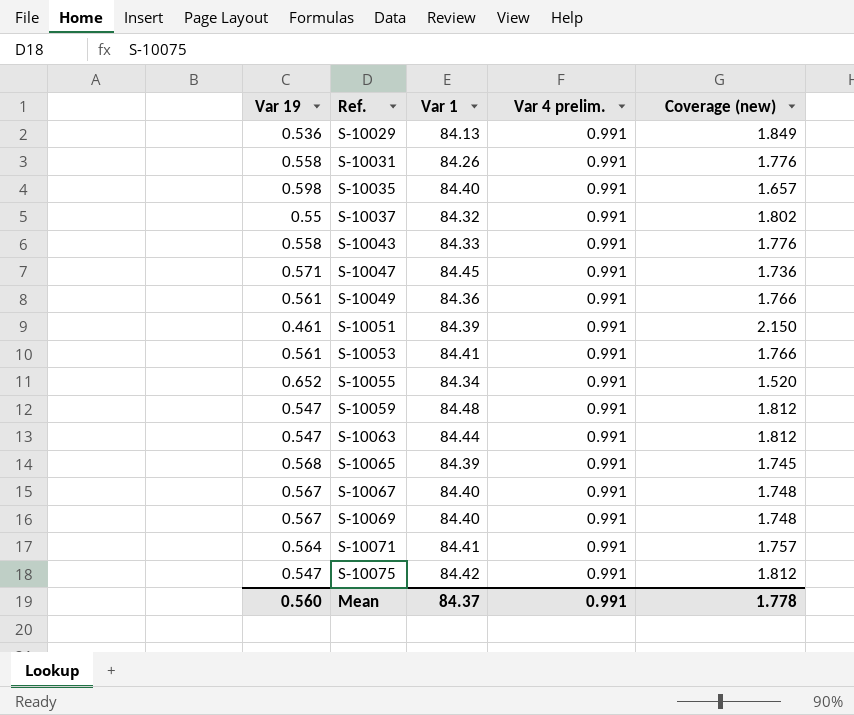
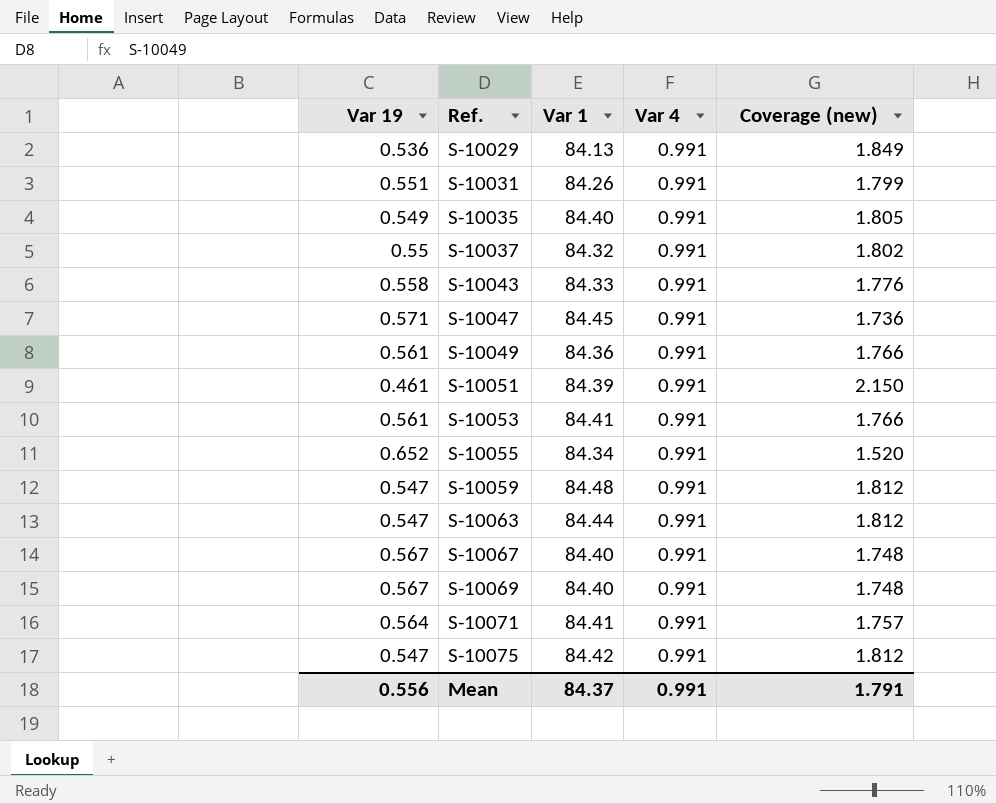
column name: Var 4 prelim. -> Var 4
row S-10065: 0.568 | 84.39 | 0.991 | 1.745 -> none
S-10031 | Var 19: 0.558 -> 0.551
S-10031 | Coverage (new): 1.776 -> 1.799
S-10035 | Var 19: 0.598 -> 0.549
S-10035 | Coverage (new): 1.657 -> 1.805
Mean | Var 19: 0.560 -> 0.556
Mean | Coverage (new): 1.778 -> 1.791

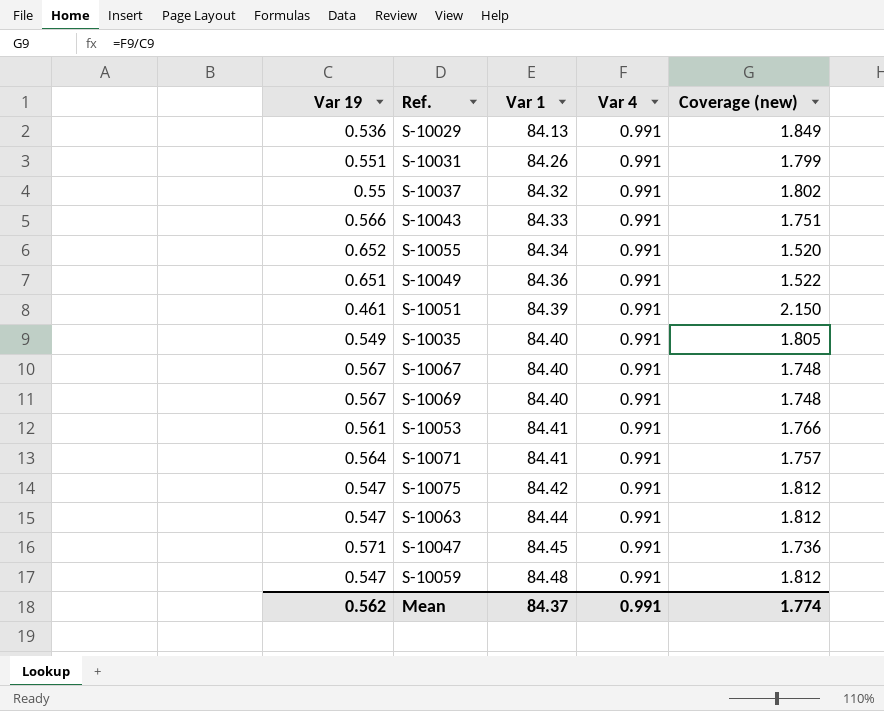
row order: Ref. ascending -> Var 1 ascending
S-10043 | Var 19: 0.558 -> 0.566
S-10043 | Coverage (new): 1.776 -> 1.751
S-10049 | Var 19: 0.561 -> 0.651
S-10049 | Coverage (new): 1.766 -> 1.522
Mean | Var 19: 0.556 -> 0.562
Mean | Coverage (new): 1.791 -> 1.774

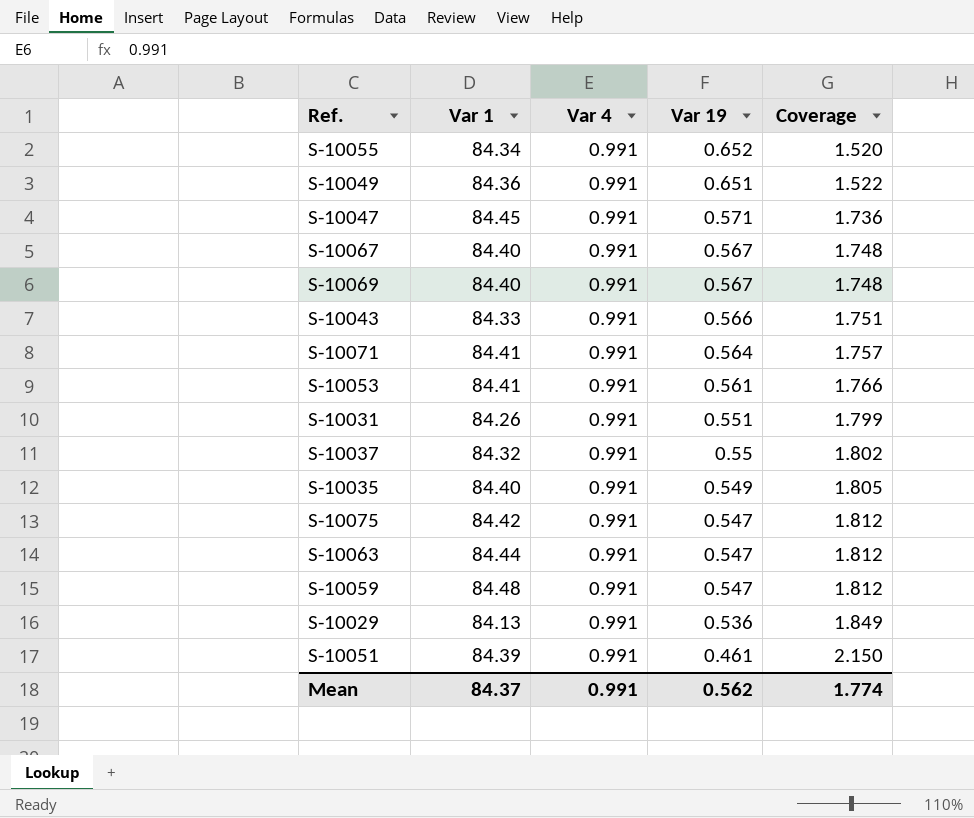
row order: Var 1 ascending -> Var 19 descending
column Var 19 | position: 1 -> 4
column name: Coverage (new) -> Coverage

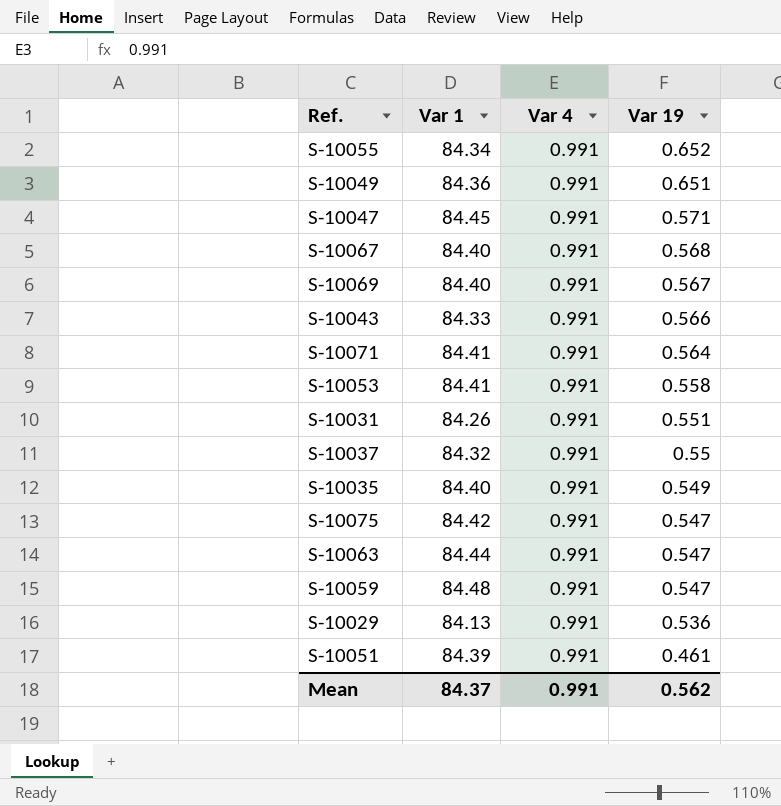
column Coverage | formula: [Var 4] / [Var 19] -> none
S-10067 | Var 19: 0.567 -> 0.568
S-10053 | Var 19: 0.561 -> 0.558

